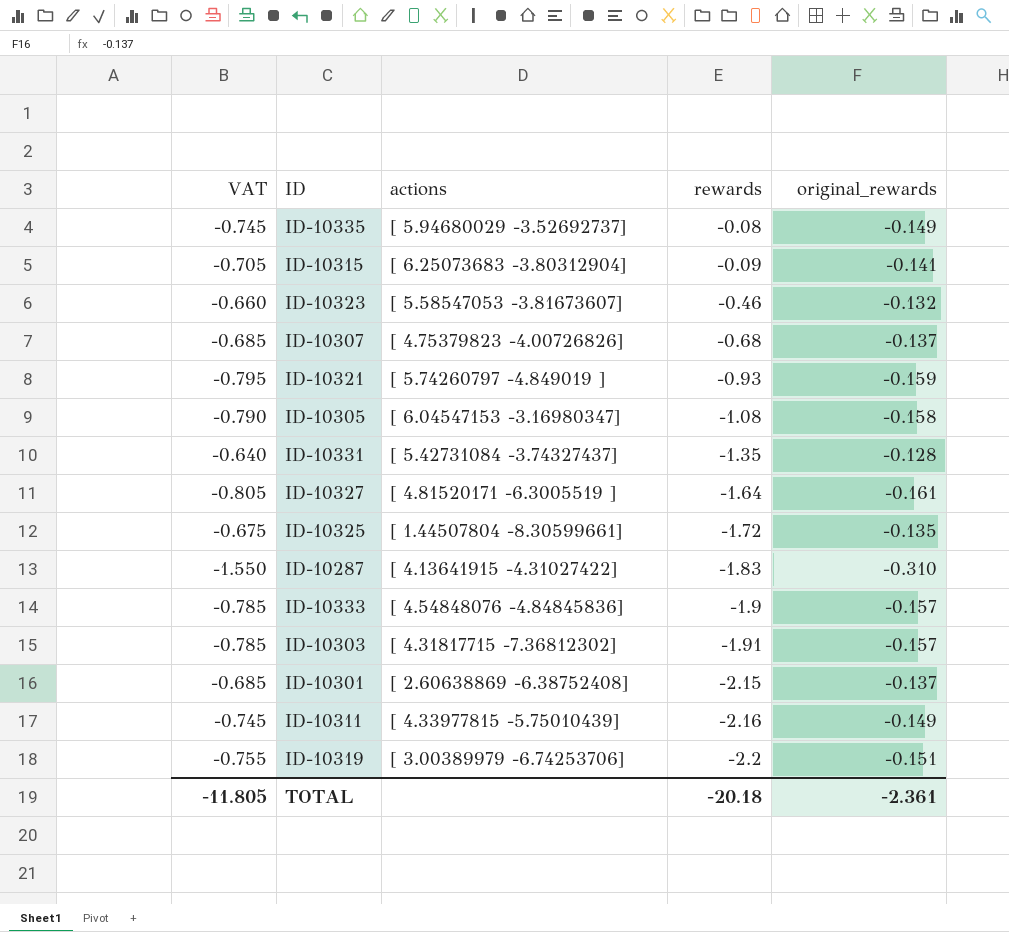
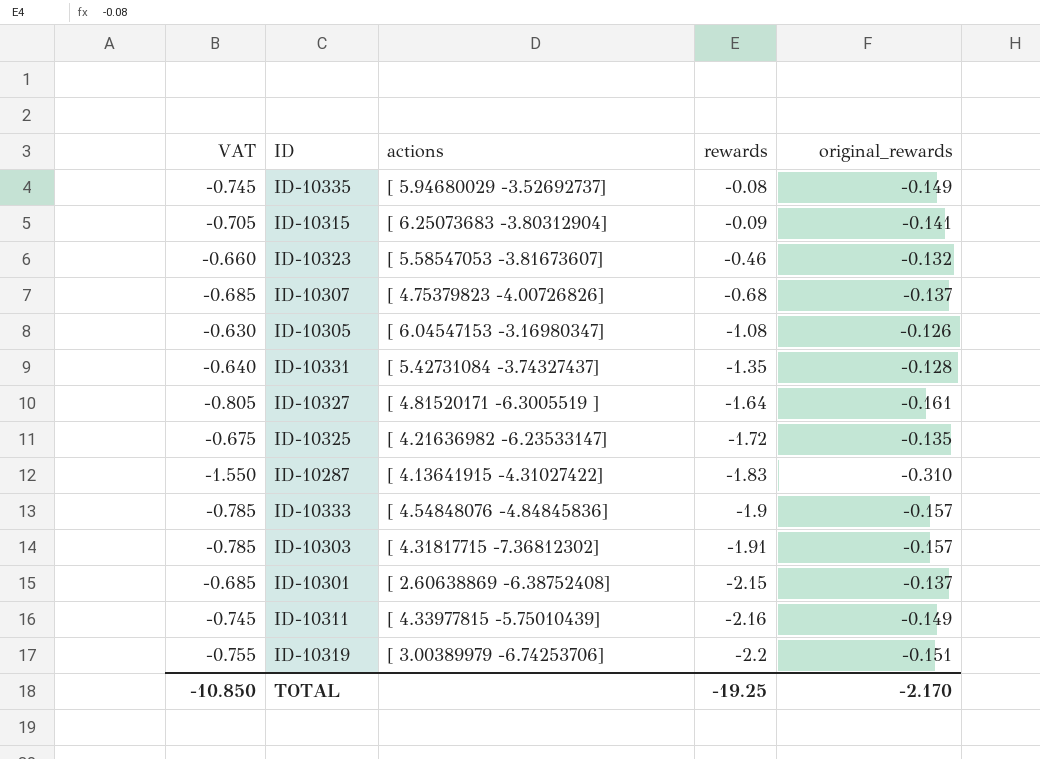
row ID-10321: -0.795 | [ 5.74260797 -4.849019 ] | -0.93 | -0.159 -> none
ID-10305 | VAT: -0.790 -> -0.630
ID-10305 | original_rewards: -0.158 -> -0.126
ID-10325 | actions: [ 1.44507804 -8.30599661] -> [ 4.21636982 -6.23533147]
TOTAL | VAT: -11.805 -> -10.850
TOTAL | rewards: -20.18 -> -19.25
TOTAL | original_rewards: -2.361 -> -2.170

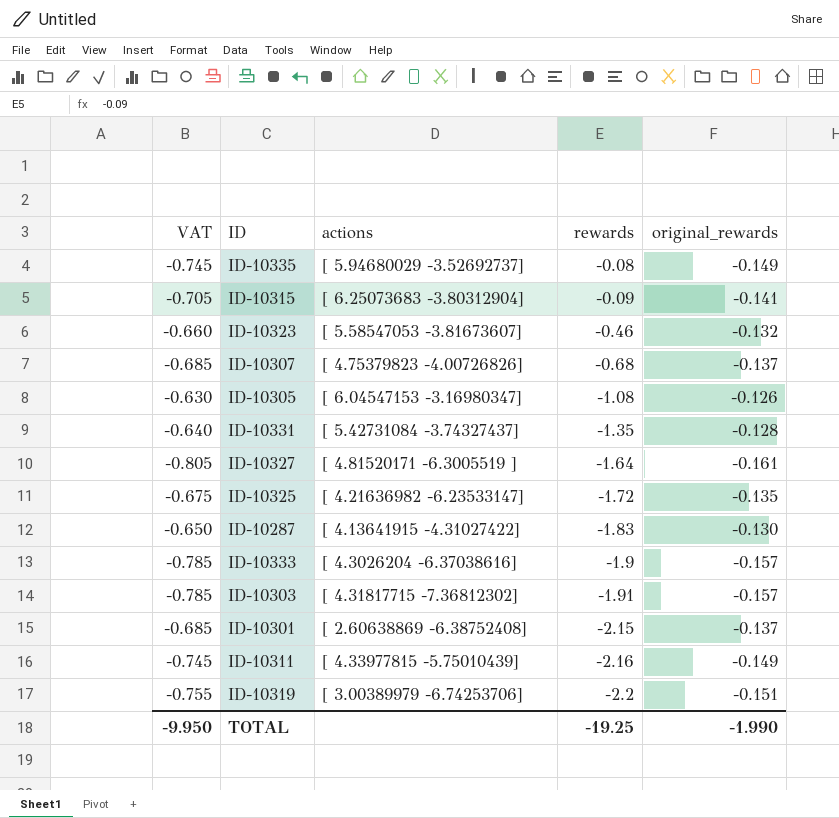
ID-10287 | VAT: -1.550 -> -0.650
ID-10287 | original_rewards: -0.310 -> -0.130
ID-10333 | actions: [ 4.54848076 -4.84845836] -> [ 4.3026204 -6.37038616]
TOTAL | VAT: -10.850 -> -9.950
TOTAL | original_rewards: -2.170 -> -1.990

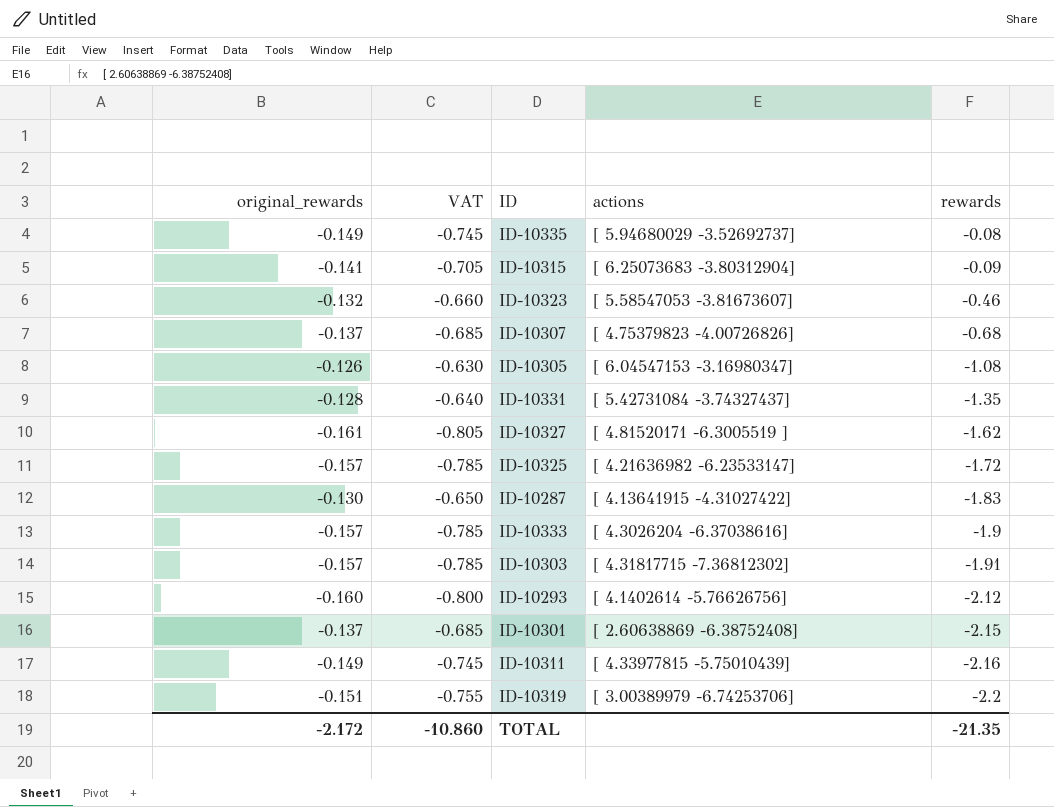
column original_rewards | position: 5 -> 1
ID-10327 | rewards: -1.64 -> -1.62
ID-10325 | original_rewards: -0.135 -> -0.157
ID-10325 | VAT: -0.675 -> -0.785
row ID-10293: none -> -0.160 | -0.800 | [ 4.1402614 -5.76626756] | -2.12
TOTAL | original_rewards: -1.990 -> -2.172
TOTAL | VAT: -9.950 -> -10.860
TOTAL | rewards: -19.25 -> -21.35

